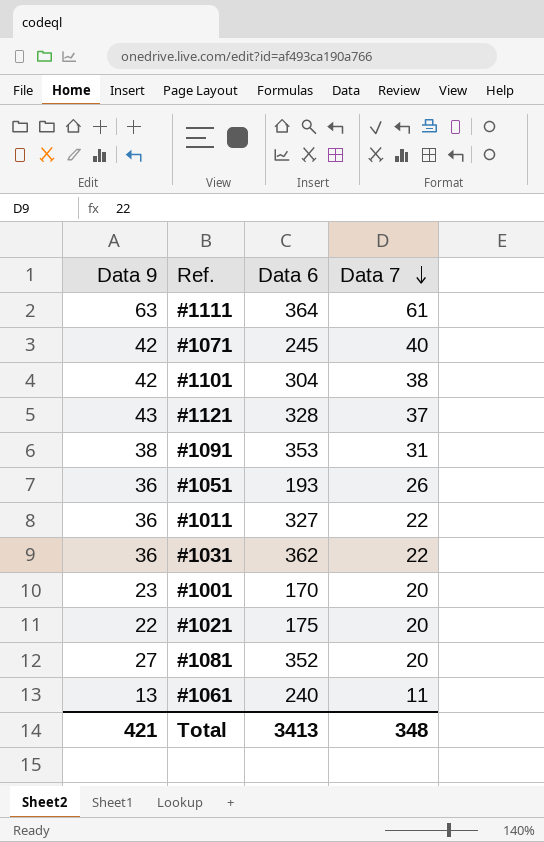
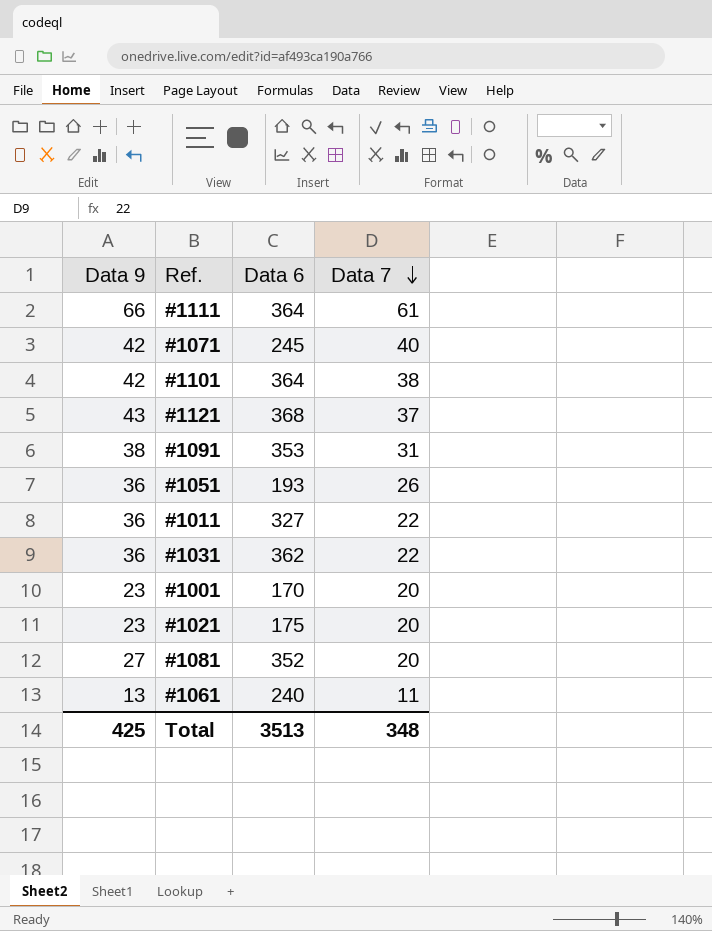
#1111 | Data 9: 63 -> 66
#1101 | Data 6: 304 -> 364
#1121 | Data 6: 328 -> 368
#1021 | Data 9: 22 -> 23
Total | Data 9: 421 -> 425
Total | Data 6: 3413 -> 3513

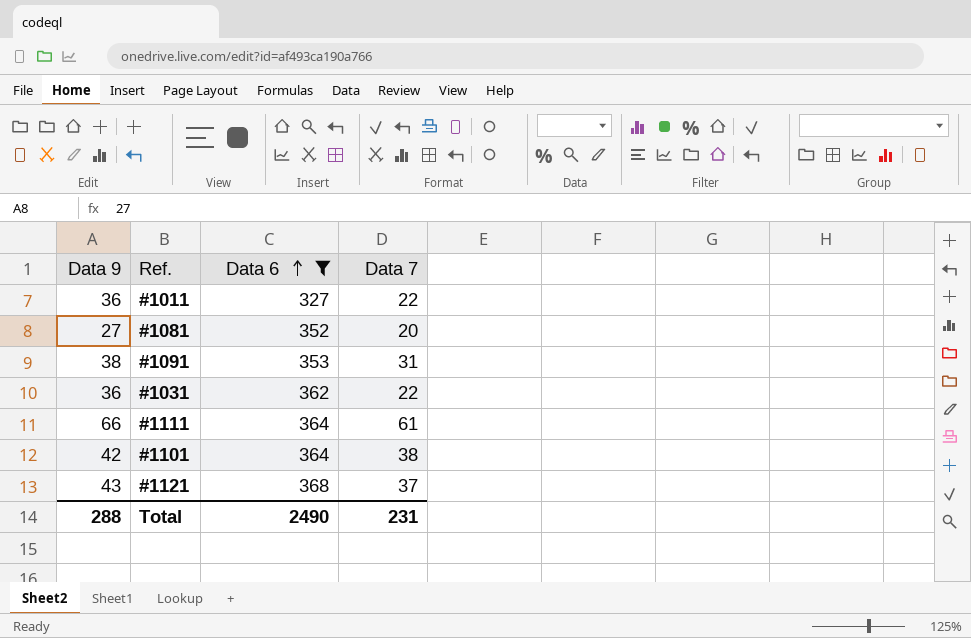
filter: none -> Data 6 >= 327
row order: Data 7 descending -> Data 6 ascending
Total | Data 9: 425 -> 288
Total | Data 6: 3513 -> 2490
Total | Data 7: 348 -> 231

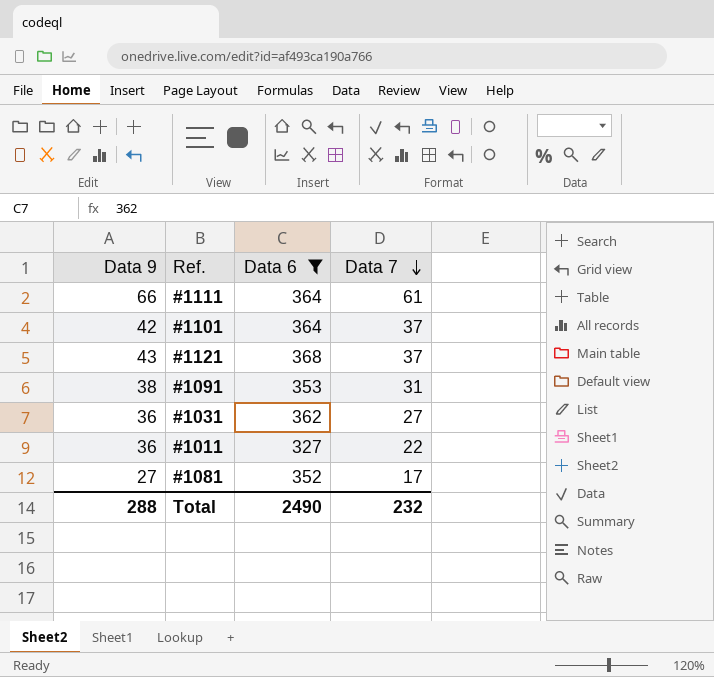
row order: Data 6 ascending -> Data 7 descending
#1101 | Data 7: 38 -> 37
#1031 | Data 7: 22 -> 27
#1081 | Data 7: 20 -> 17
Total | Data 7: 231 -> 232

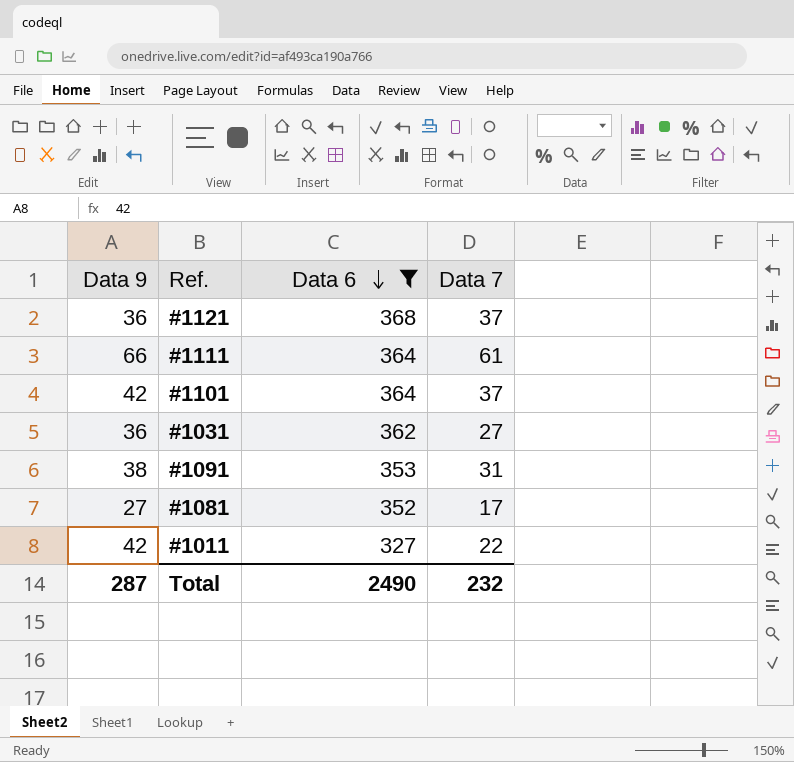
row order: Data 7 descending -> Data 6 descending
#1121 | Data 9: 43 -> 36
#1011 | Data 9: 36 -> 42
Total | Data 9: 288 -> 287

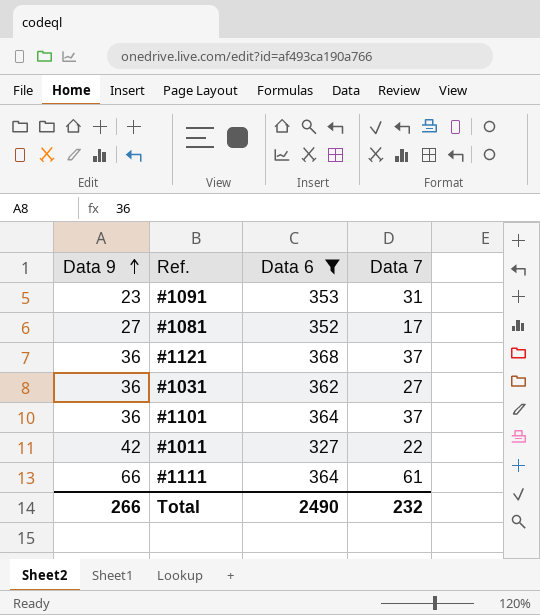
row order: Data 6 descending -> Data 9 ascending
#1091 | Data 9: 38 -> 23
#1101 | Data 9: 42 -> 36
Total | Data 9: 287 -> 266

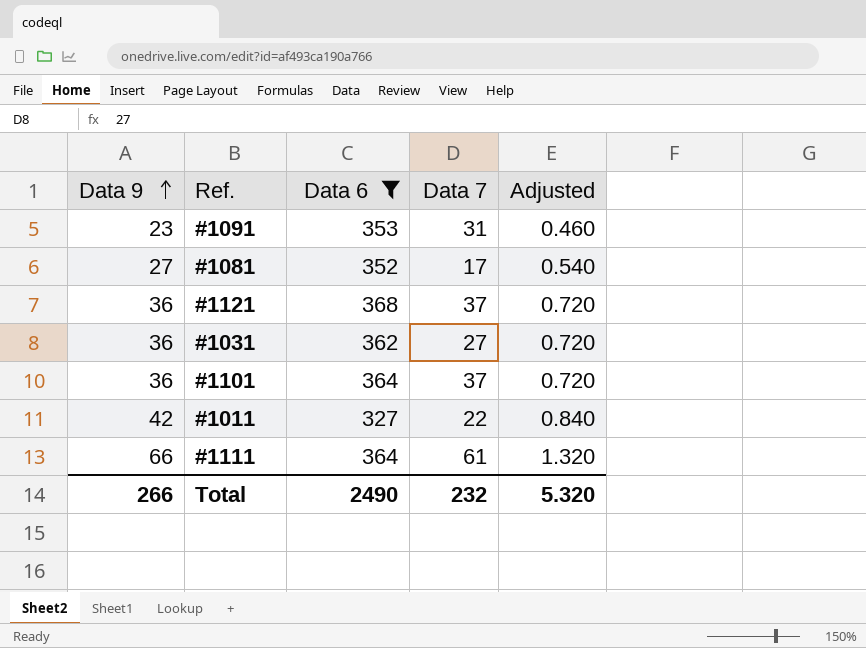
column Adjusted | formula: none -> [Data 9] * 0.02

